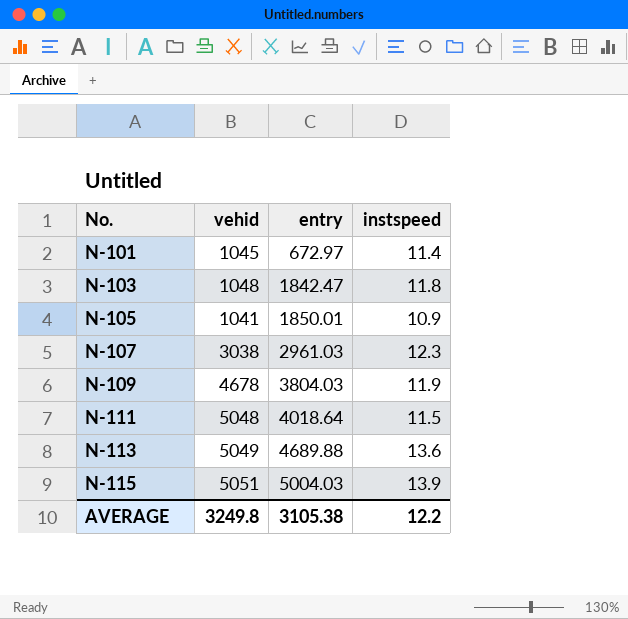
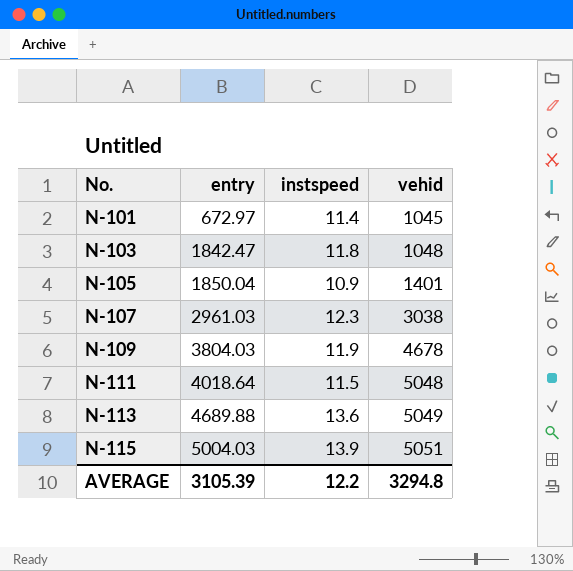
column vehid | position: 2 -> 4
N-105 | entry: 1850.01 -> 1850.04
N-105 | vehid: 1041 -> 1401
AVERAGE | entry: 3105.38 -> 3105.39
AVERAGE | vehid: 3249.8 -> 3294.8

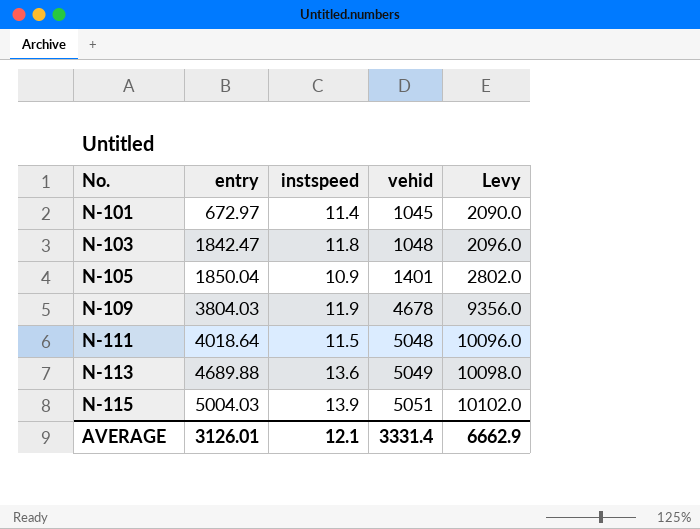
column Levy | formula: none -> [vehid] * 2
row N-107: 2961.03 | 12.3 | 3038 -> none
AVERAGE | entry: 3105.39 -> 3126.01
AVERAGE | instspeed: 12.2 -> 12.1
AVERAGE | vehid: 3294.8 -> 3331.4

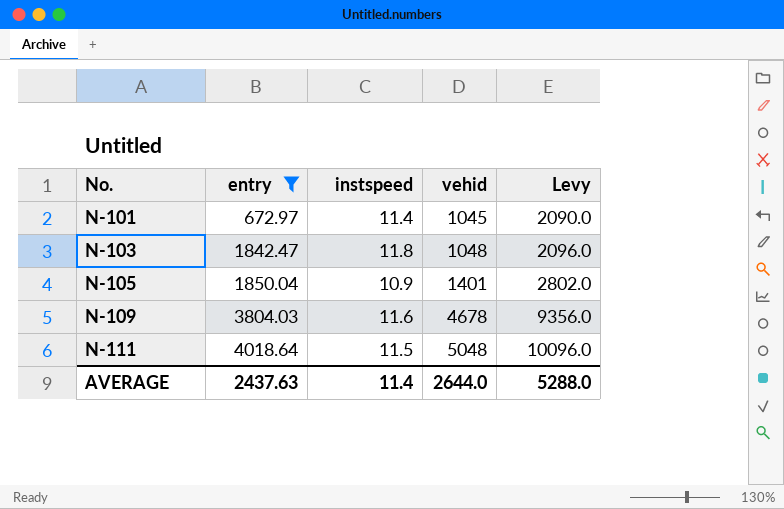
filter: none -> entry <= 4018.64
N-109 | instspeed: 11.9 -> 11.6
AVERAGE | entry: 3126.01 -> 2437.63
AVERAGE | instspeed: 12.1 -> 11.4
AVERAGE | vehid: 3331.4 -> 2644.0
AVERAGE | Levy: 6662.9 -> 5288.0

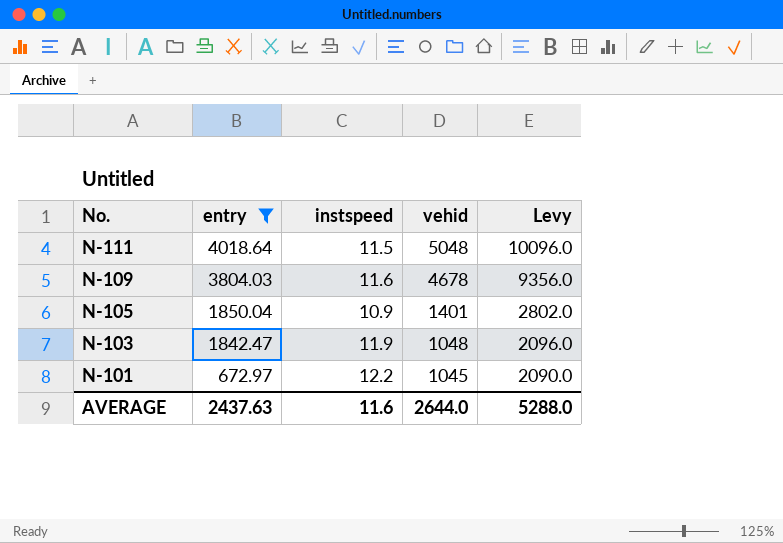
row order: No. ascending -> No. descending
N-103 | instspeed: 11.8 -> 11.9
N-101 | instspeed: 11.4 -> 12.2
AVERAGE | instspeed: 11.4 -> 11.6

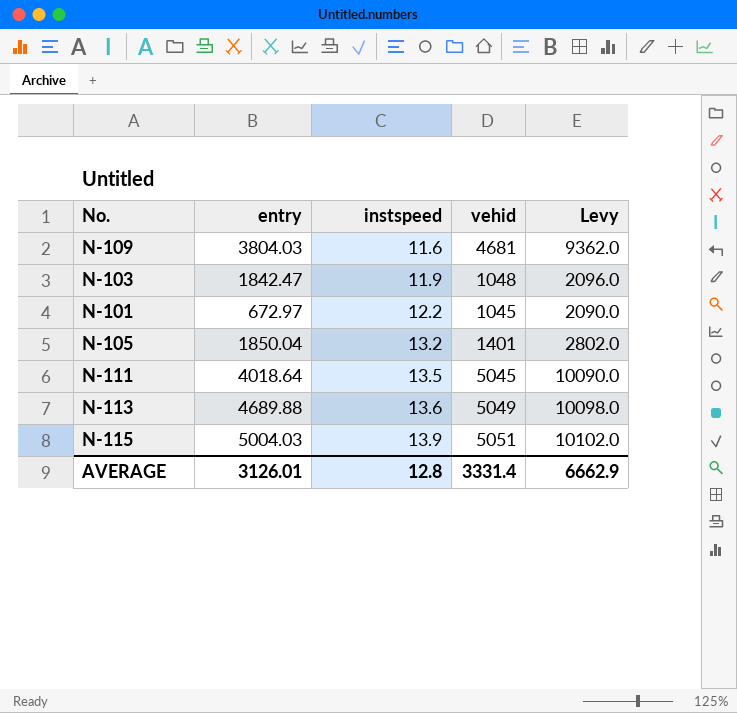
filter: entry <= 4018.64 -> none
row order: No. descending -> instspeed ascending
N-109 | vehid: 4678 -> 4681
N-109 | Levy: 9356.0 -> 9362.0
N-105 | instspeed: 10.9 -> 13.2
N-111 | instspeed: 11.5 -> 13.5
N-111 | vehid: 5048 -> 5045
N-111 | Levy: 10096.0 -> 10090.0
AVERAGE | entry: 2437.63 -> 3126.01
AVERAGE | instspeed: 11.6 -> 12.8
AVERAGE | vehid: 2644.0 -> 3331.4
AVERAGE | Levy: 5288.0 -> 6662.9

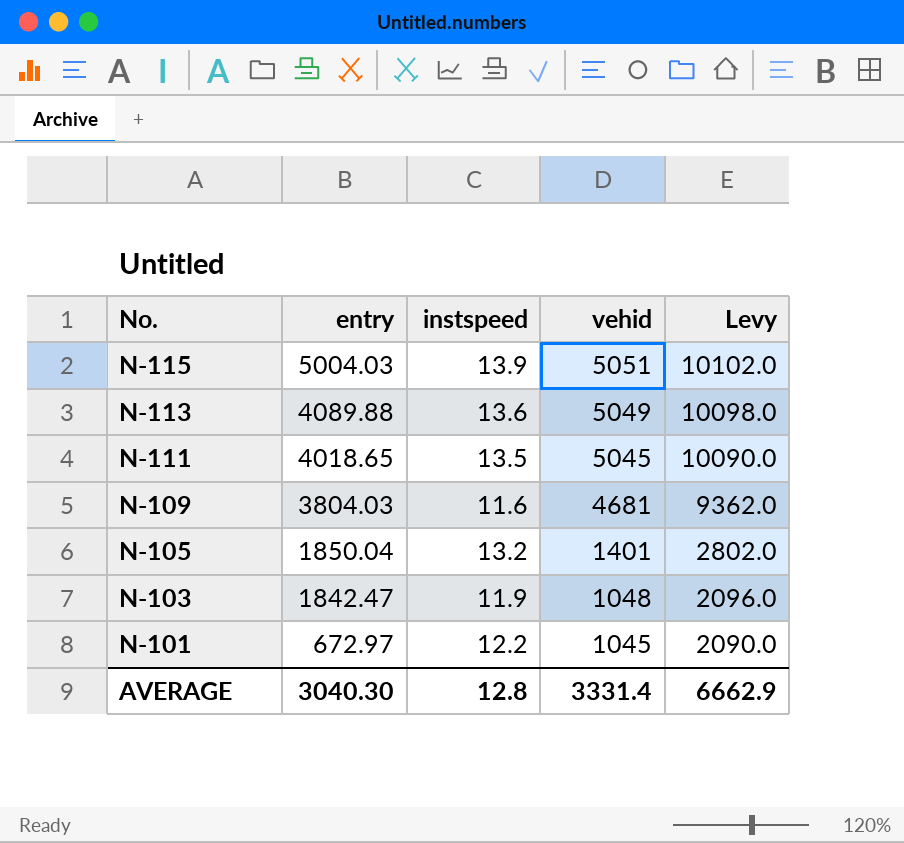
row order: instspeed ascending -> No. descending
N-113 | entry: 4689.88 -> 4089.88
N-111 | entry: 4018.64 -> 4018.65
AVERAGE | entry: 3126.01 -> 3040.30

